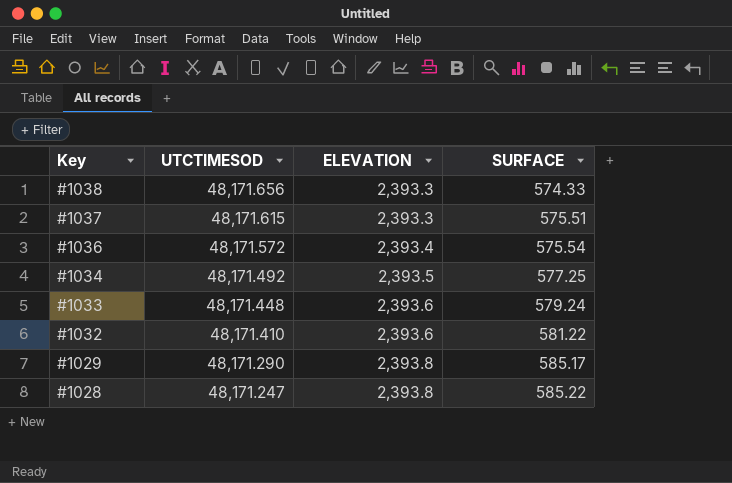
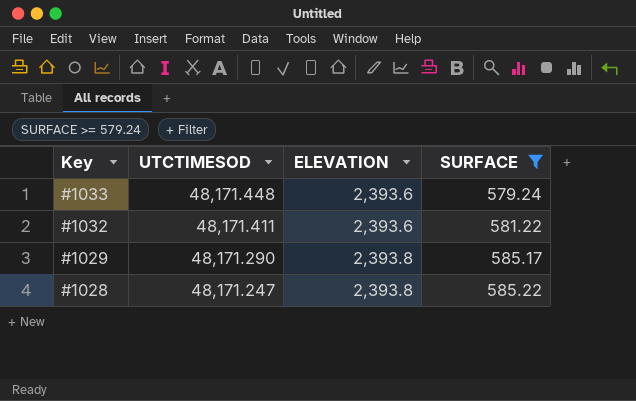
filter: none -> SURFACE >= 579.24
#1032 | UTCTIMESOD: 48,171.410 -> 48,171.411

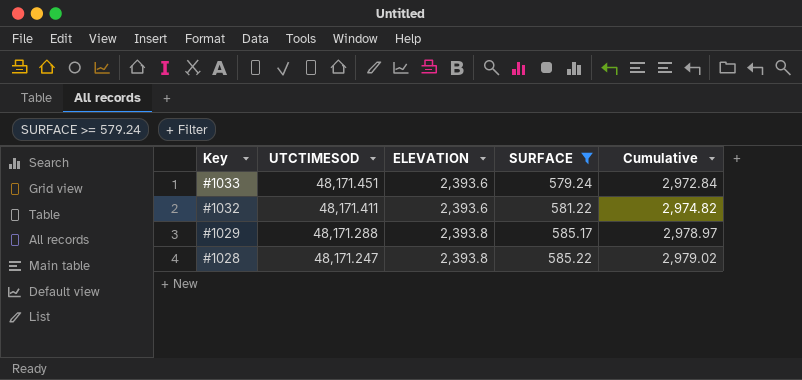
column Cumulative | formula: none -> [ELEVATION] + [SURFACE]
#1033 | UTCTIMESOD: 48,171.448 -> 48,171.451
#1029 | UTCTIMESOD: 48,171.290 -> 48,171.288

